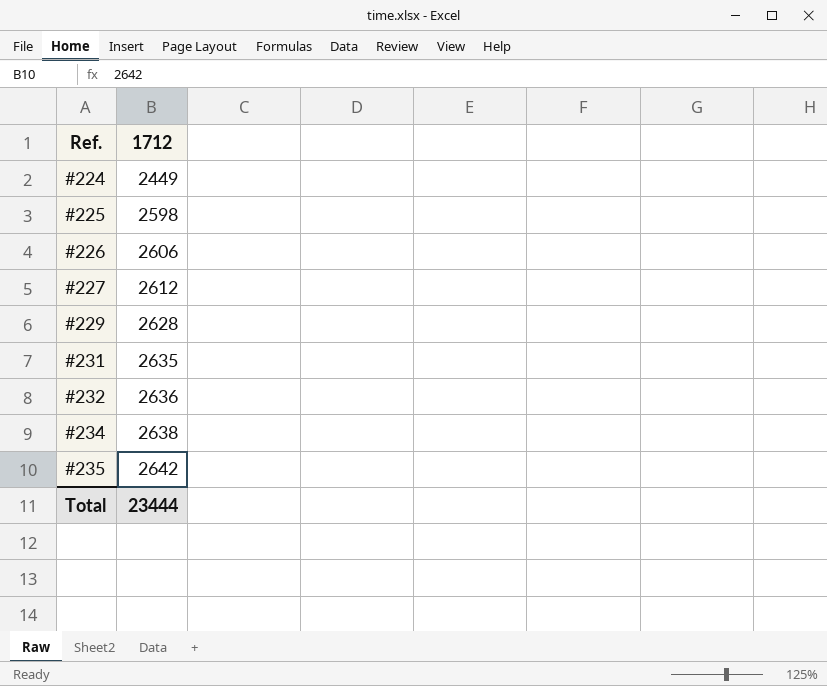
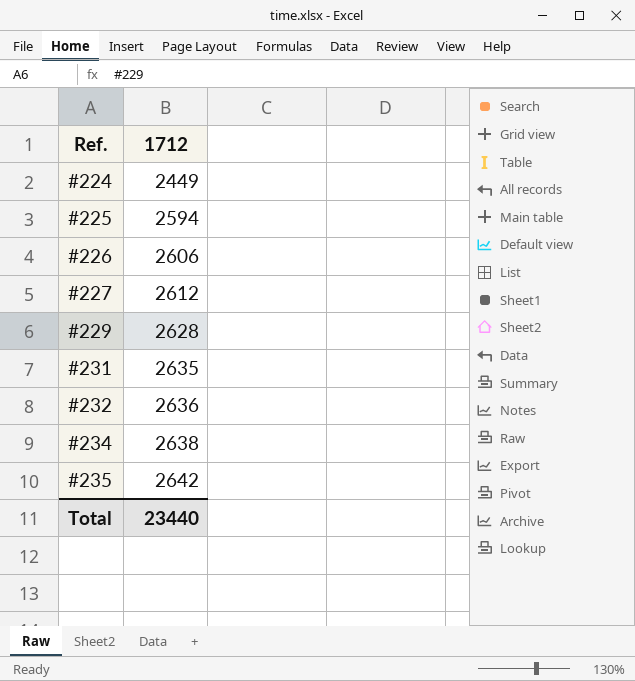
#225 | 1712: 2598 -> 2594
Total | 1712: 23444 -> 23440

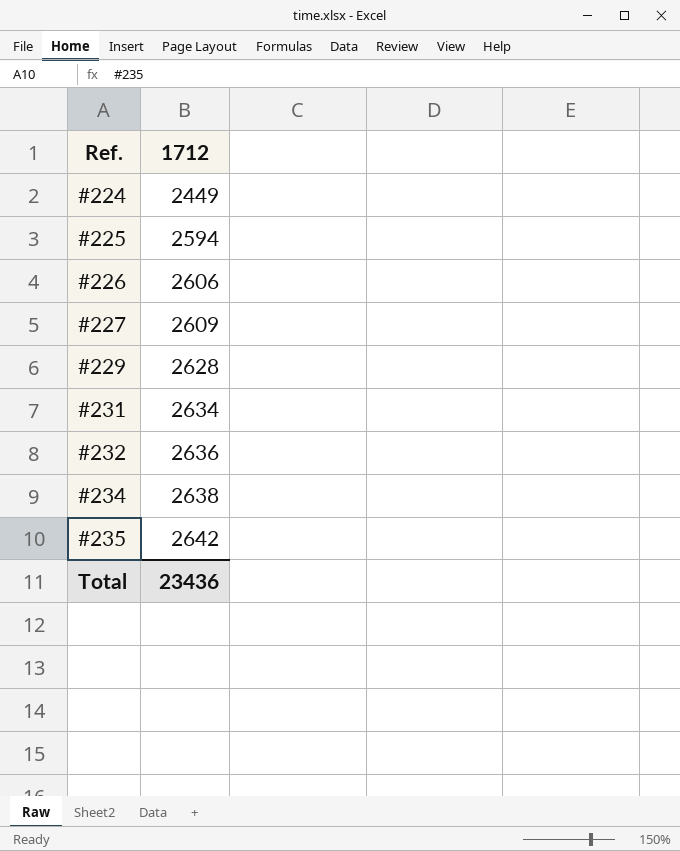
#227 | 1712: 2612 -> 2609
#231 | 1712: 2635 -> 2634
Total | 1712: 23440 -> 23436

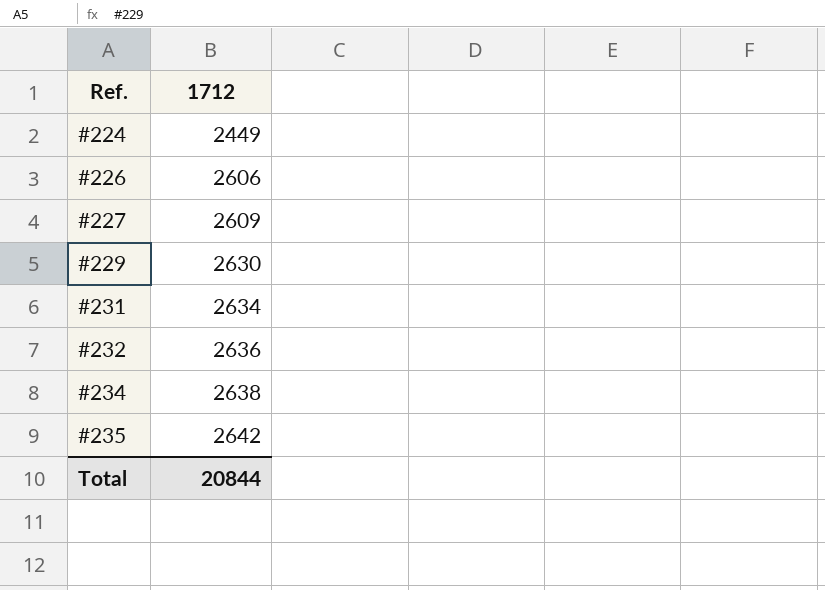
row #225: 2594 -> none
#229 | 1712: 2628 -> 2630
Total | 1712: 23436 -> 20844

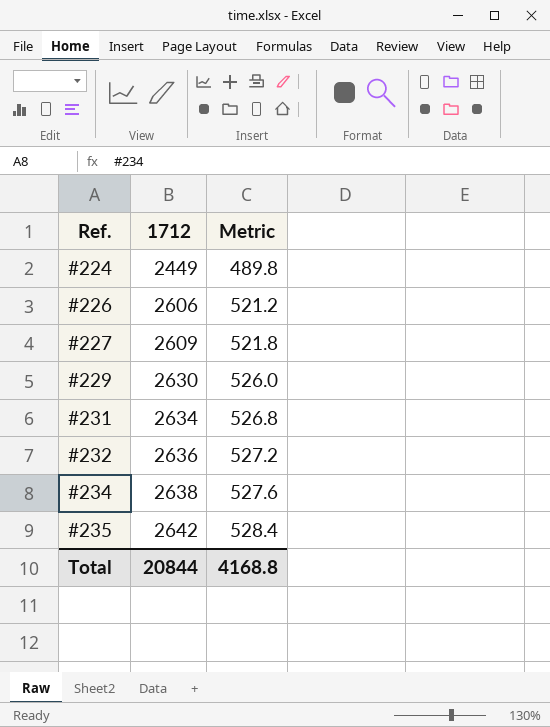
column Metric | formula: none -> [1712] * 0.2

